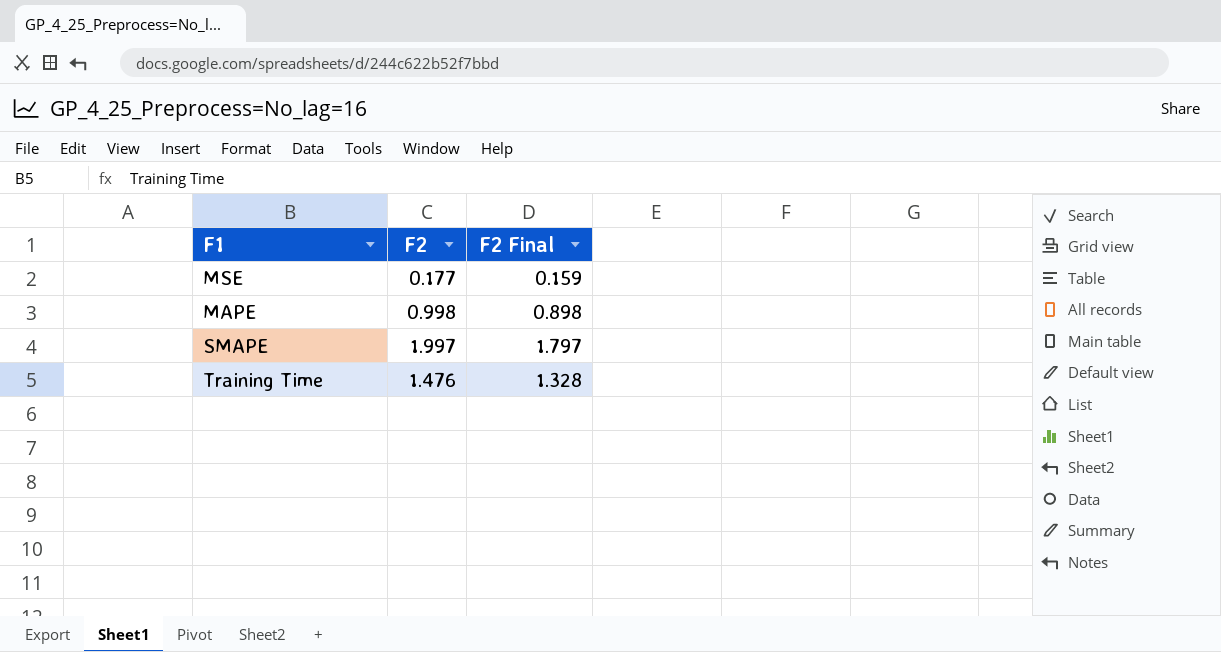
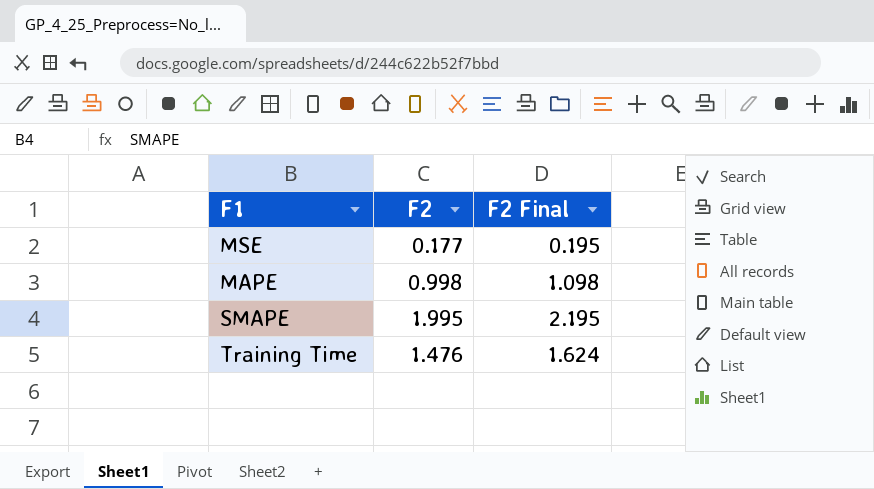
column F2 Final | formula: [F2] * 0.9 -> [F2] * 1.1
SMAPE | F2: 1.997 -> 1.995

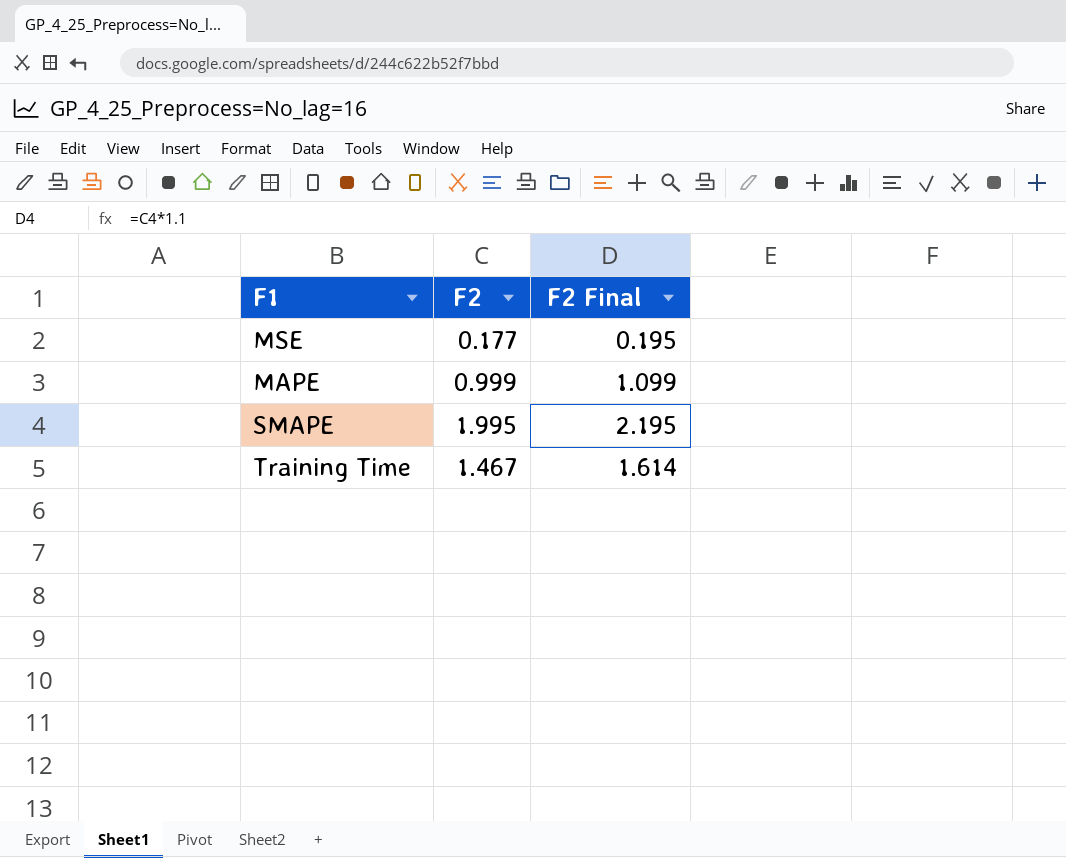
MAPE | F2: 0.998 -> 0.999
MAPE | F2 Final: 1.098 -> 1.099
Training Time | F2: 1.476 -> 1.467
Training Time | F2 Final: 1.624 -> 1.614

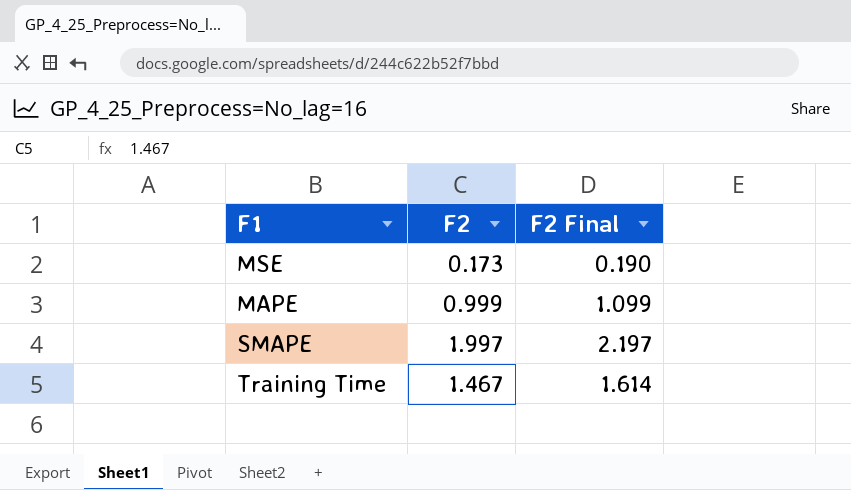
MSE | F2: 0.177 -> 0.173
MSE | F2 Final: 0.195 -> 0.190
SMAPE | F2: 1.995 -> 1.997
SMAPE | F2 Final: 2.195 -> 2.197

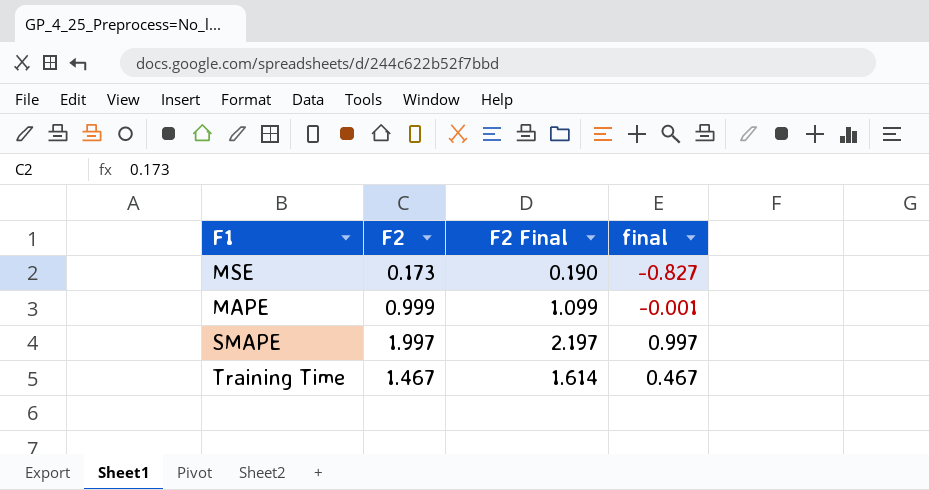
column final | formula: none -> [F2] - 1

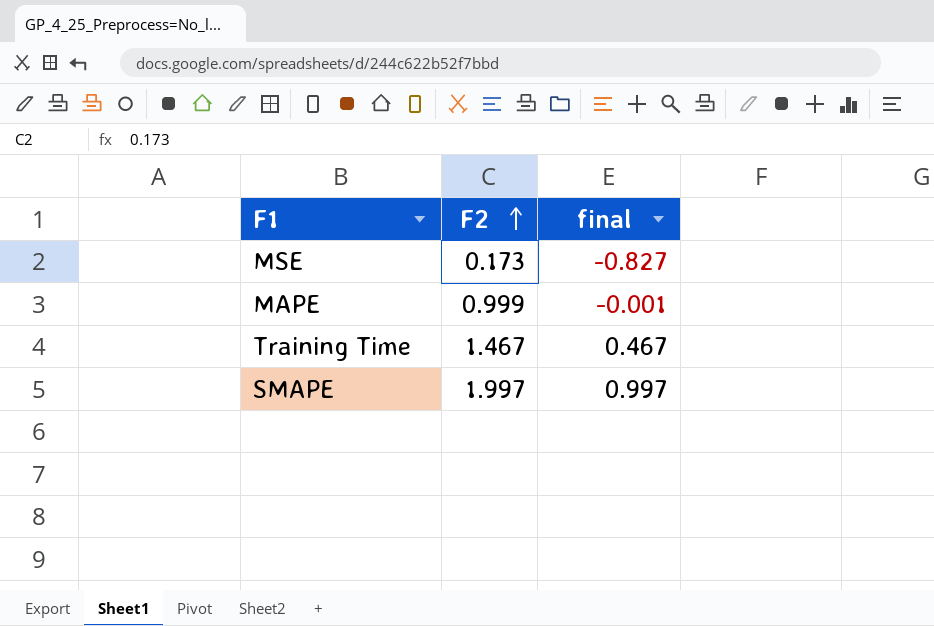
row order: none -> F2 ascending
column F2 Final | formula: [F2] * 1.1 -> none

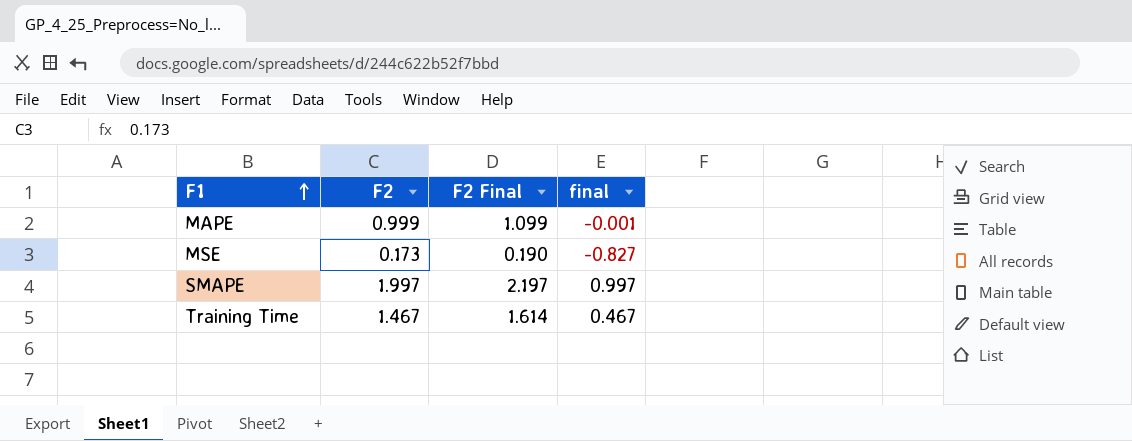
row order: F2 ascending -> F1 ascending
column F2 Final | formula: none -> [F2] * 1.1

